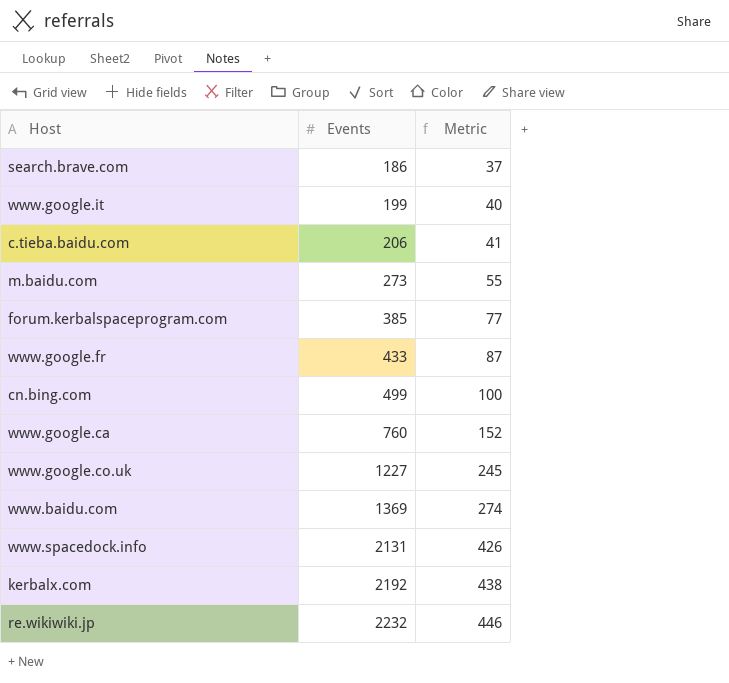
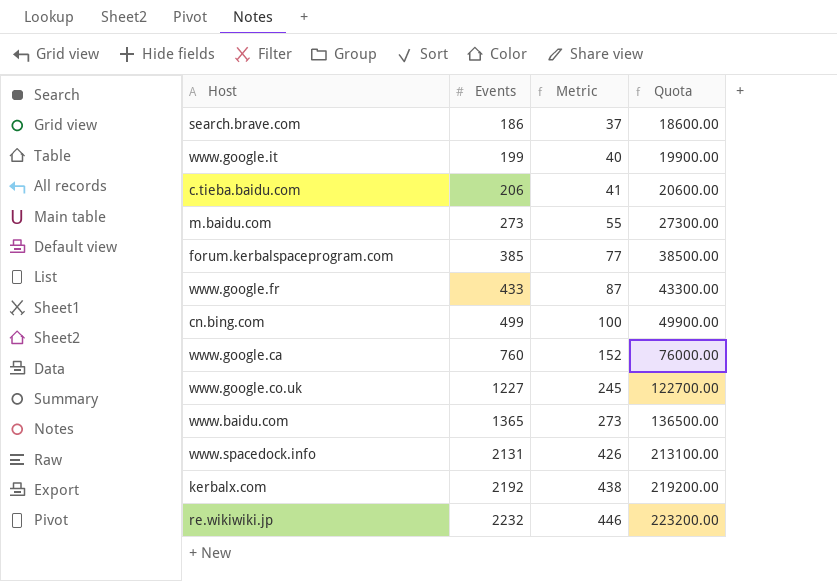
column Quota | formula: none -> [Events] * 100
www.baidu.com | Events: 1369 -> 1365
www.baidu.com | Metric: 274 -> 273

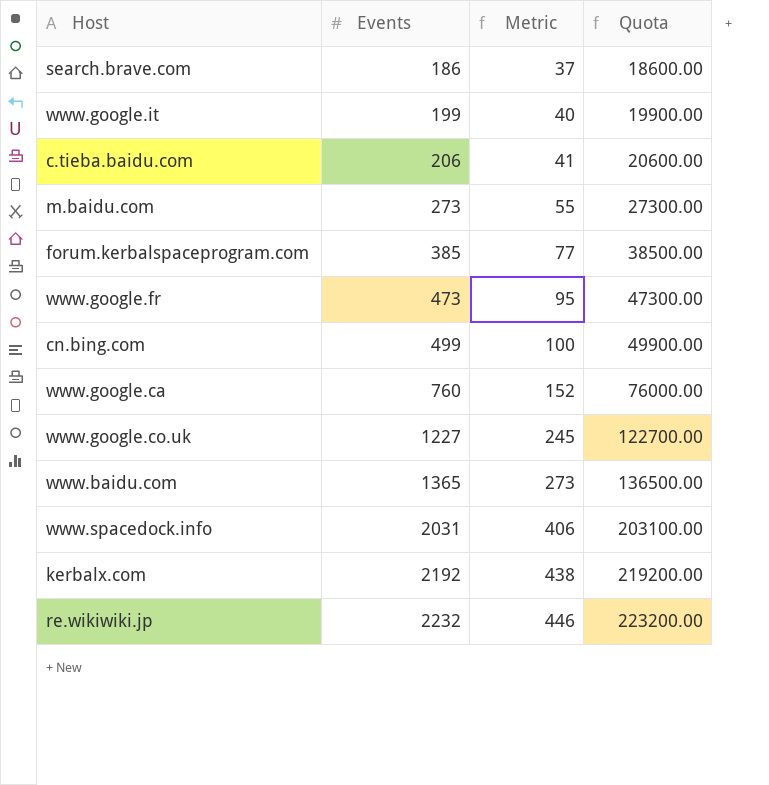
www.google.fr | Events: 433 -> 473
www.google.fr | Metric: 87 -> 95
www.google.fr | Quota: 43300.00 -> 47300.00
www.spacedock.info | Events: 2131 -> 2031
www.spacedock.info | Metric: 426 -> 406
www.spacedock.info | Quota: 213100.00 -> 203100.00

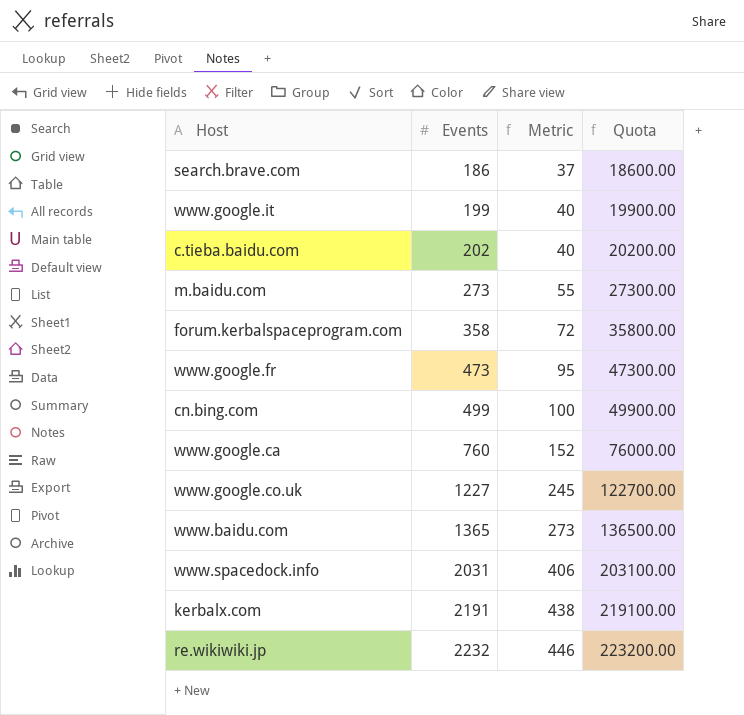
c.tieba.baidu.com | Events: 206 -> 202
c.tieba.baidu.com | Metric: 41 -> 40
c.tieba.baidu.com | Quota: 20600.00 -> 20200.00
forum.kerbalspaceprogram.com | Events: 385 -> 358
forum.kerbalspaceprogram.com | Metric: 77 -> 72
forum.kerbalspaceprogram.com | Quota: 38500.00 -> 35800.00
kerbalx.com | Events: 2192 -> 2191
kerbalx.com | Quota: 219200.00 -> 219100.00

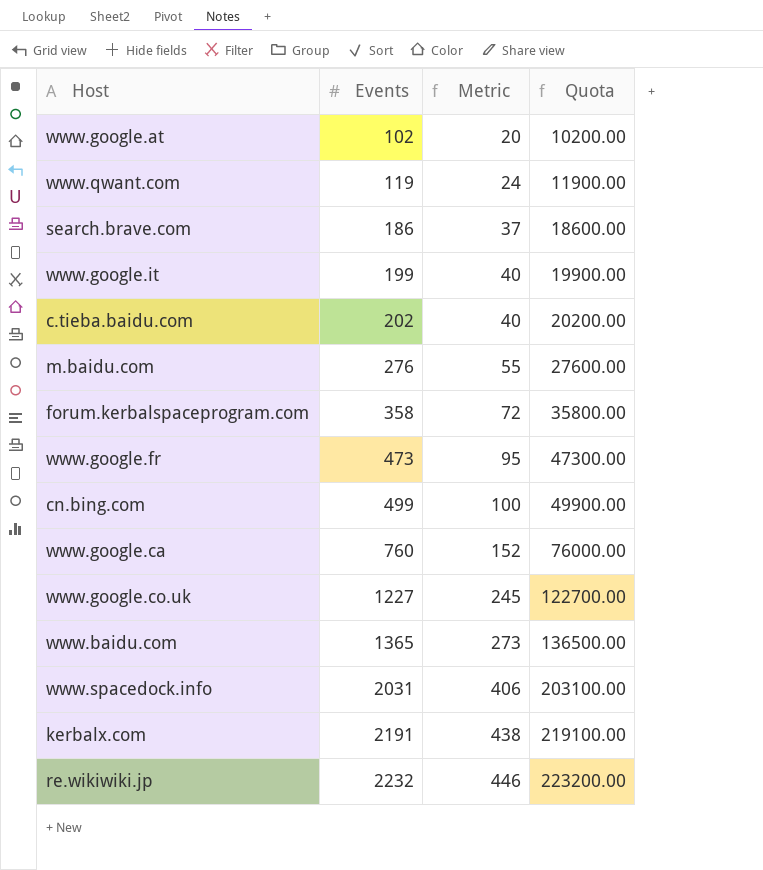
row www.google.at: none -> 102 | 20 | 10200.00
row www.qwant.com: none -> 119 | 24 | 11900.00
m.baidu.com | Events: 273 -> 276
m.baidu.com | Quota: 27300.00 -> 27600.00

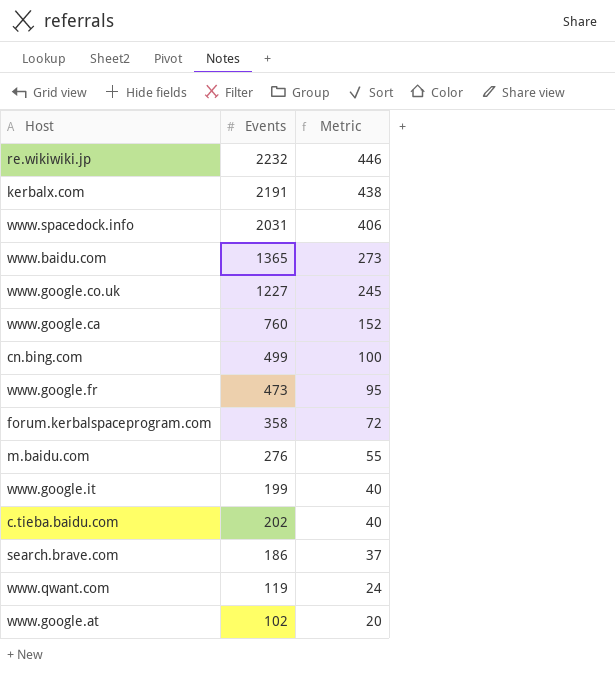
row order: Events ascending -> Metric descending
column Quota | formula: [Events] * 100 -> none

